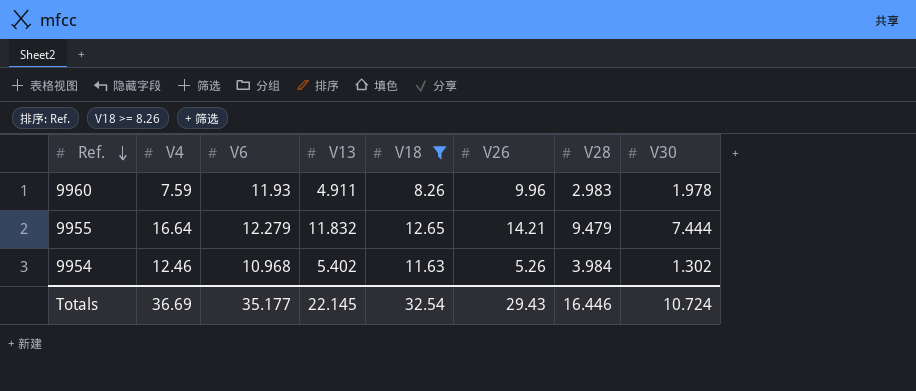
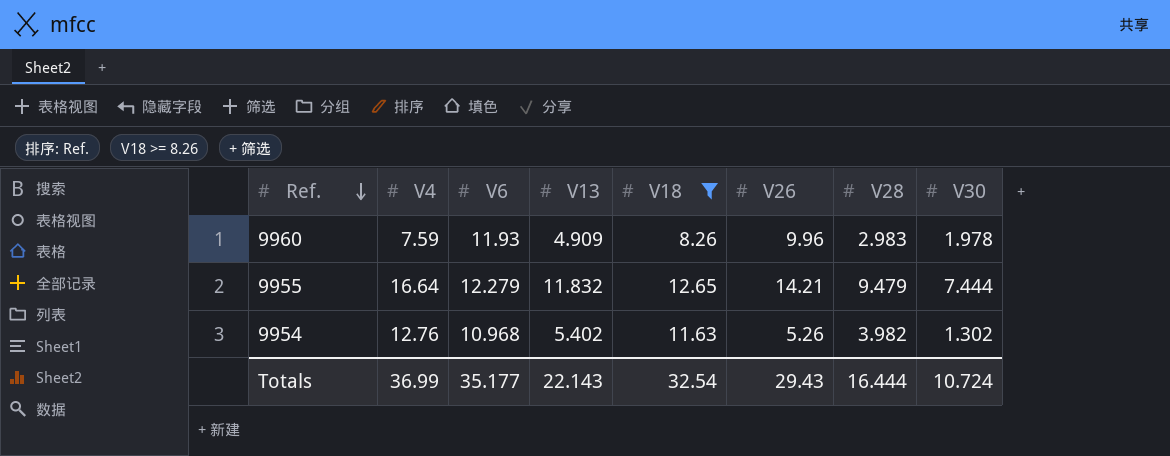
9960 | V13: 4.911 -> 4.909
9954 | V4: 12.46 -> 12.76
9954 | V28: 3.984 -> 3.982
Totals | V4: 36.69 -> 36.99
Totals | V13: 22.145 -> 22.143
Totals | V28: 16.446 -> 16.444

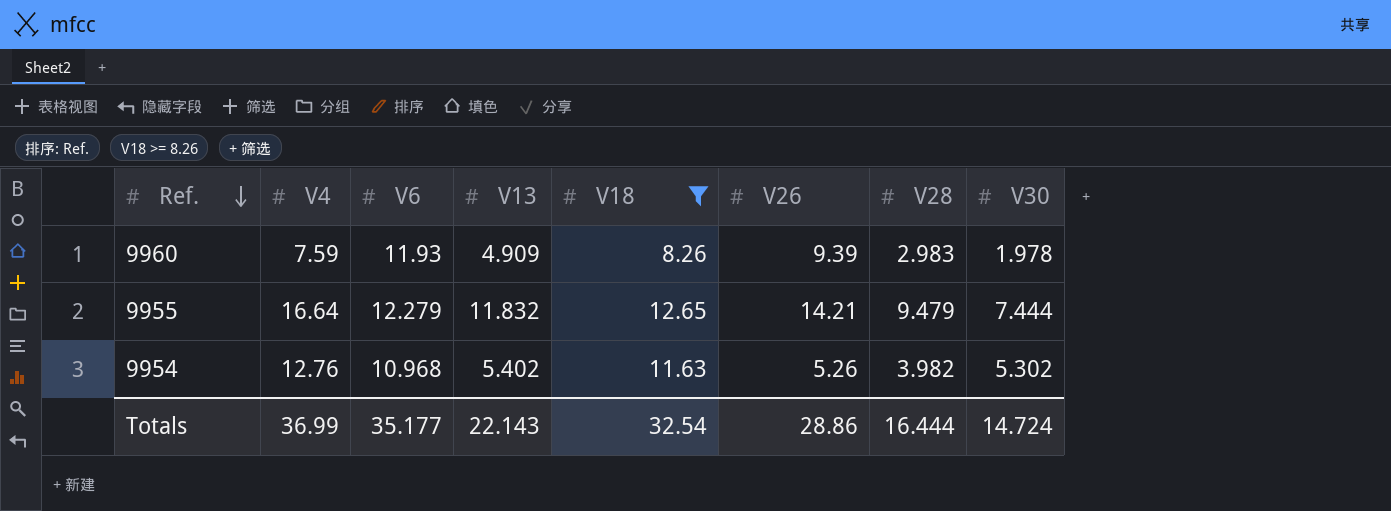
9960 | V26: 9.96 -> 9.39
9954 | V30: 1.302 -> 5.302
Totals | V26: 29.43 -> 28.86
Totals | V30: 10.724 -> 14.724

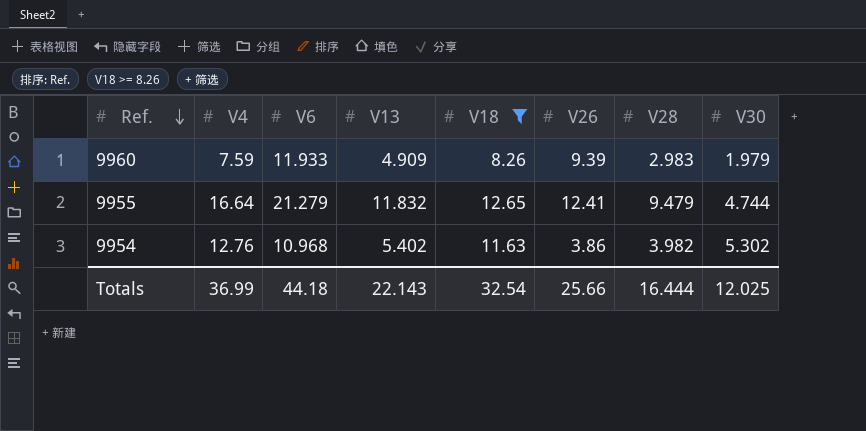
9960 | V6: 11.93 -> 11.933
9960 | V30: 1.978 -> 1.979
9955 | V6: 12.279 -> 21.279
9955 | V26: 14.21 -> 12.41
9955 | V30: 7.444 -> 4.744
9954 | V26: 5.26 -> 3.86
Totals | V6: 35.177 -> 44.18
Totals | V26: 28.86 -> 25.66
Totals | V30: 14.724 -> 12.025

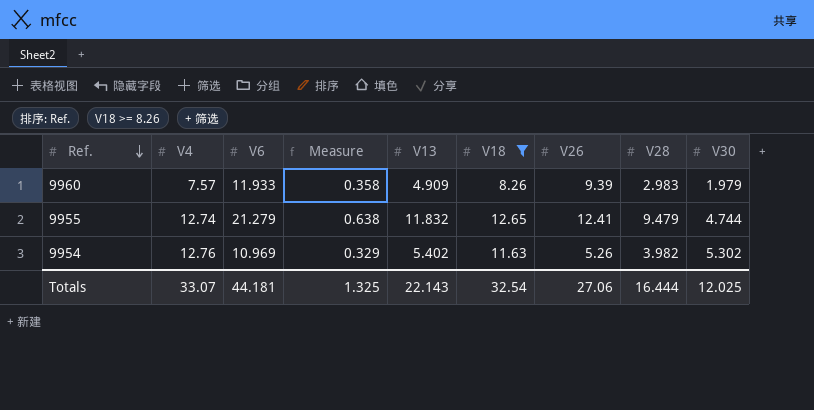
column Measure | formula: none -> [V6] * 0.03
9960 | V4: 7.59 -> 7.57
9955 | V4: 16.64 -> 12.74
9954 | V6: 10.968 -> 10.969
9954 | V26: 3.86 -> 5.26
Totals | V4: 36.99 -> 33.07
Totals | V6: 44.18 -> 44.181
Totals | V26: 25.66 -> 27.06

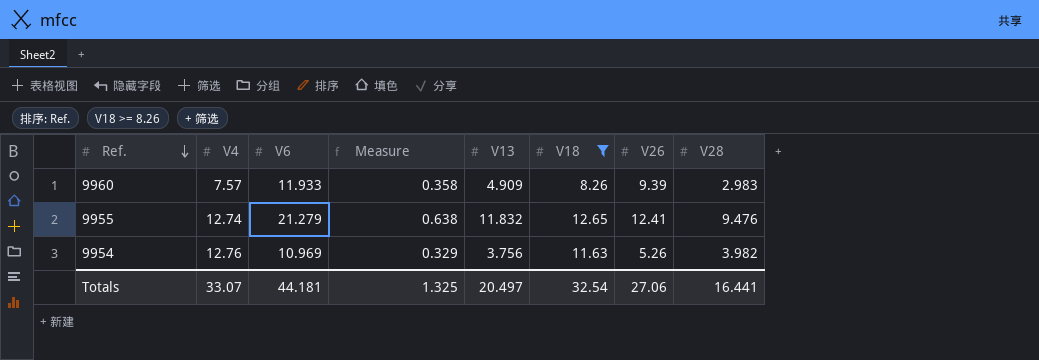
column V30 | position: 9 -> none
9955 | V28: 9.479 -> 9.476
9954 | V13: 5.402 -> 3.756
Totals | V13: 22.143 -> 20.497
Totals | V28: 16.444 -> 16.441

